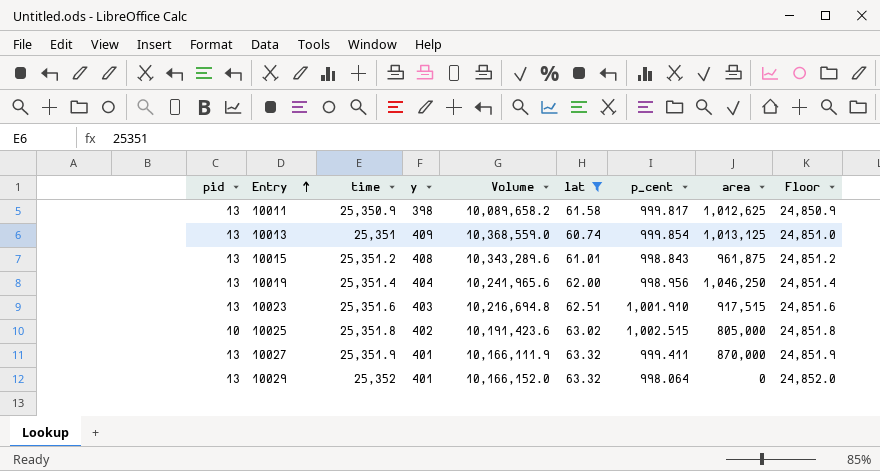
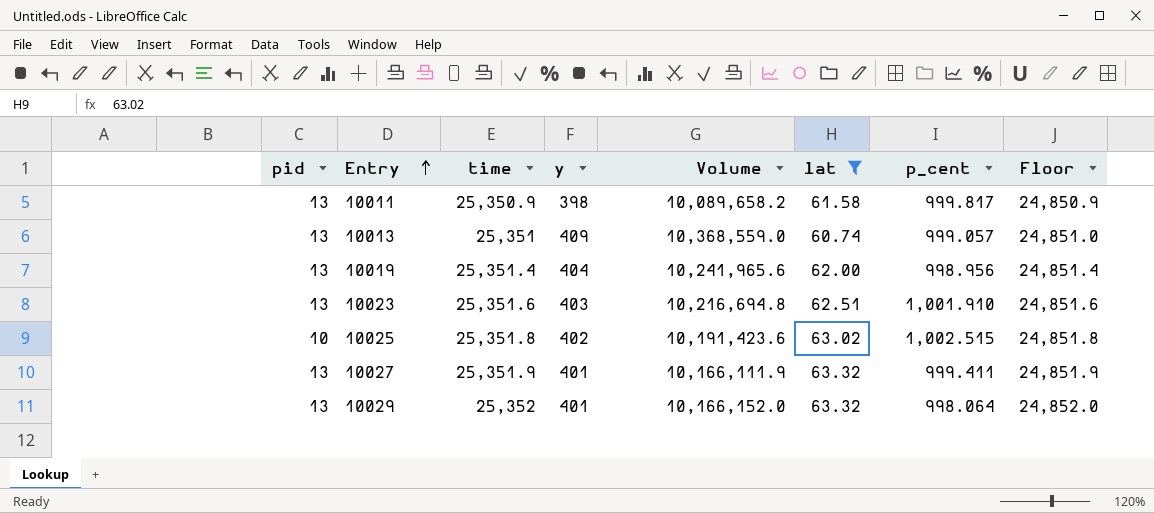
column area | position: 8 -> none
row 10015: 13 | 25,351.2 | 408 | 10,343,289.6 | 61.01 | 998.843 | 961,875 | 24,851.2 -> none
10013 | p_cent: 999.854 -> 999.057

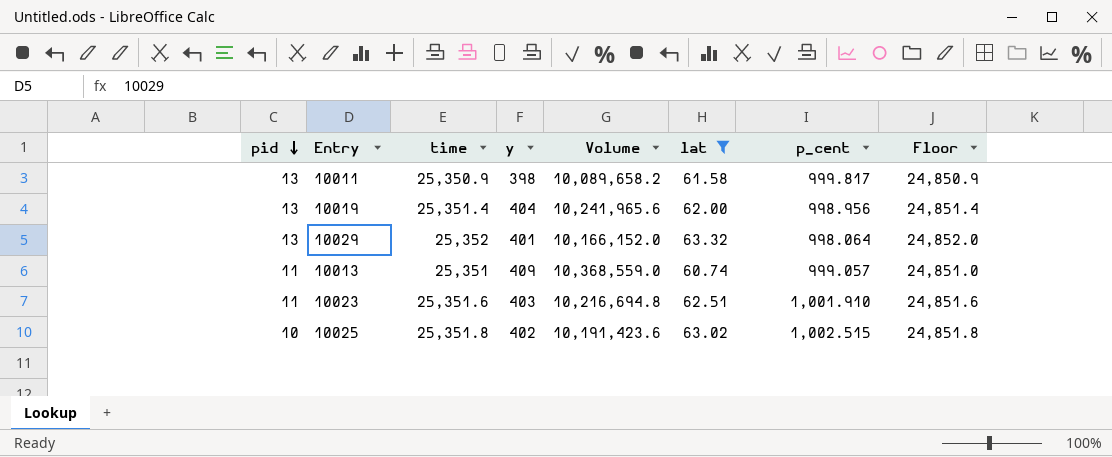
row order: Entry ascending -> pid descending
row 10027: 13 | 25,351.9 | 401 | 10,166,111.9 | 63.32 | 999.411 | 24,851.9 -> none
10013 | pid: 13 -> 11
10023 | pid: 13 -> 11

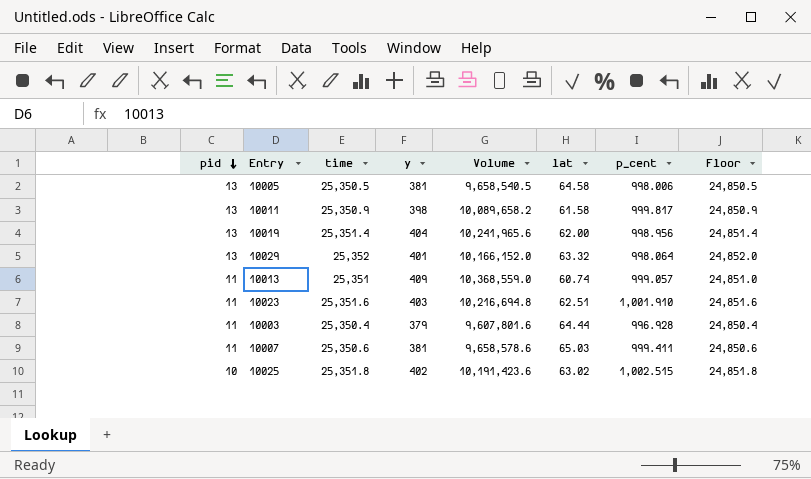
filter: lat <= 63.32 -> none

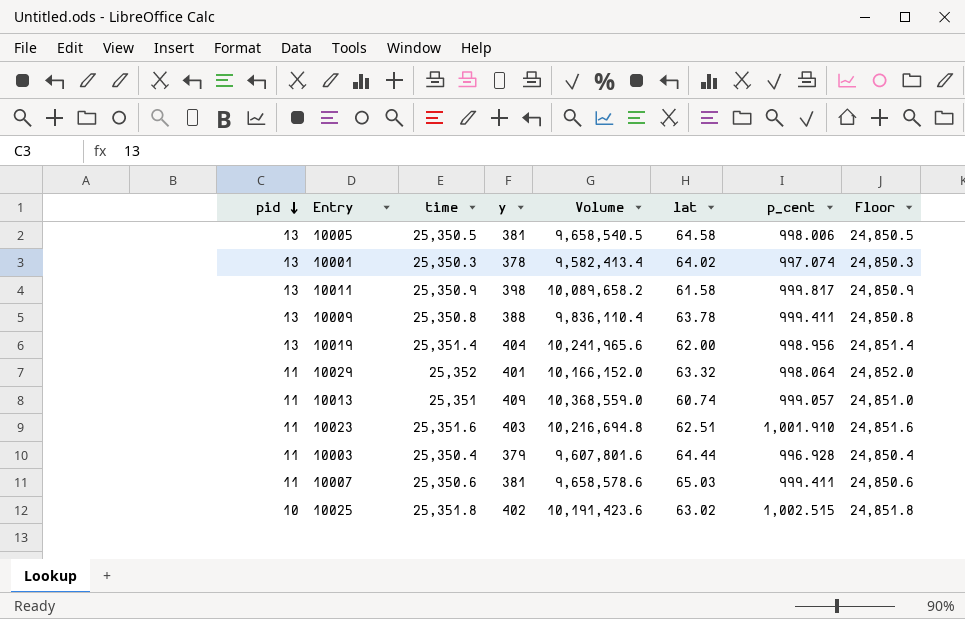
row 10001: none -> 13 | 25,350.3 | 378 | 9,582,413.4 | 64.02 | 997.074 | 24,850.3
row 10009: none -> 13 | 25,350.8 | 388 | 9,836,110.4 | 63.78 | 999.411 | 24,850.8
10029 | pid: 13 -> 11

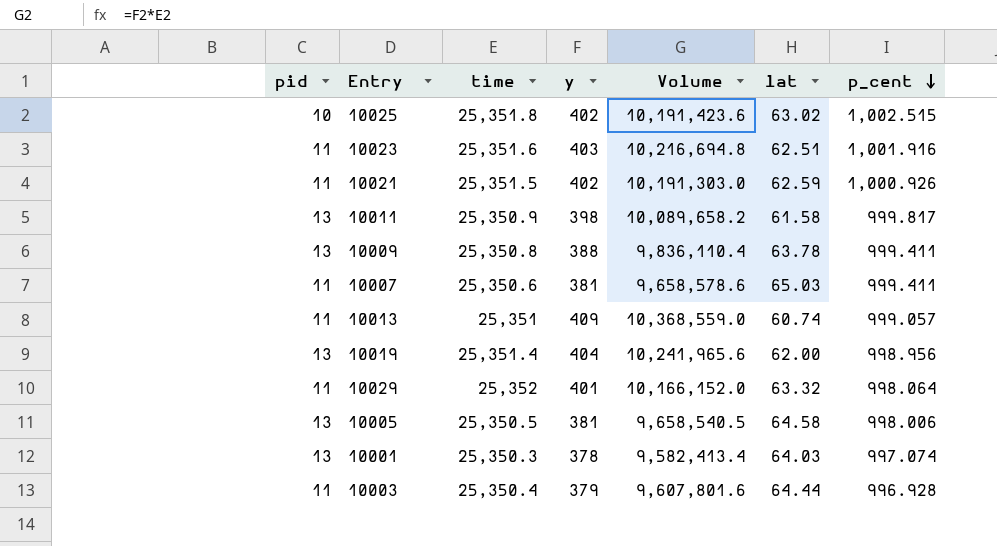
row order: pid descending -> p_cent descending
column Floor | formula: [time] - 500 -> none
10023 | p_cent: 1,001.910 -> 1,001.916
row 10021: none -> 11 | 25,351.5 | 402 | 10,191,303.0 | 62.59 | 1,000.926
10001 | lat: 64.02 -> 64.03

